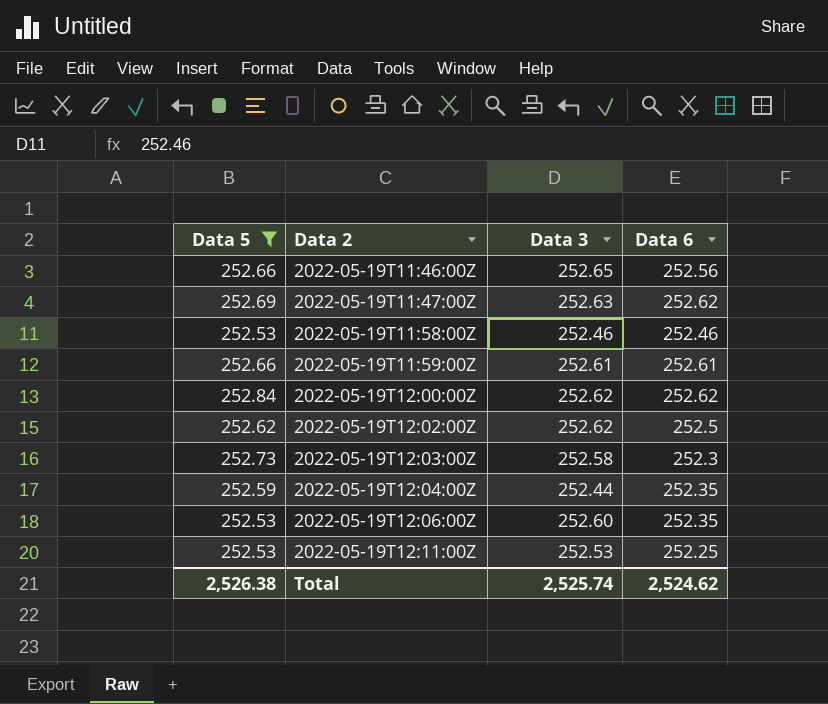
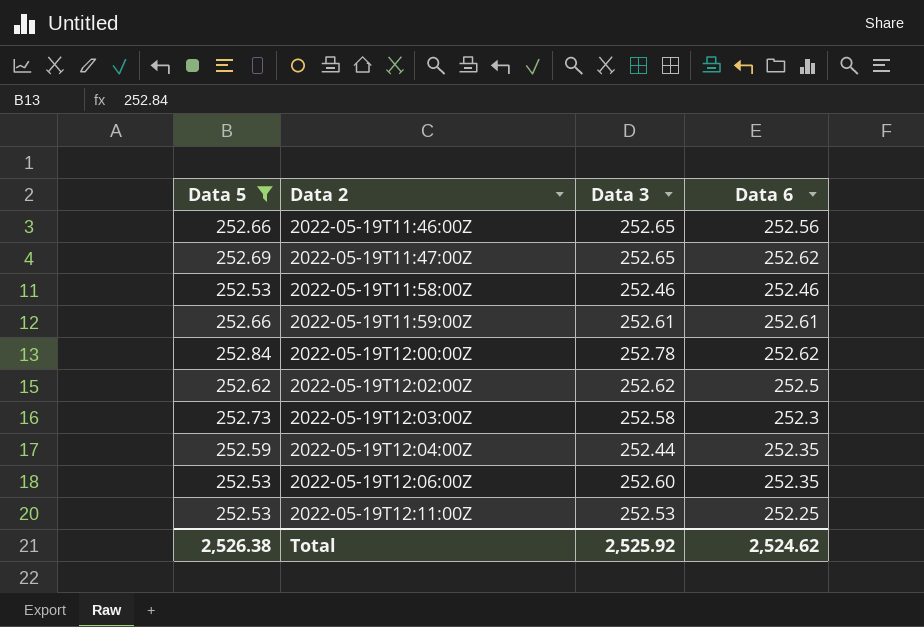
2022-05-19T11:47:00Z | Data 3: 252.63 -> 252.65
2022-05-19T12:00:00Z | Data 3: 252.62 -> 252.78
Total | Data 3: 2,525.74 -> 2,525.92

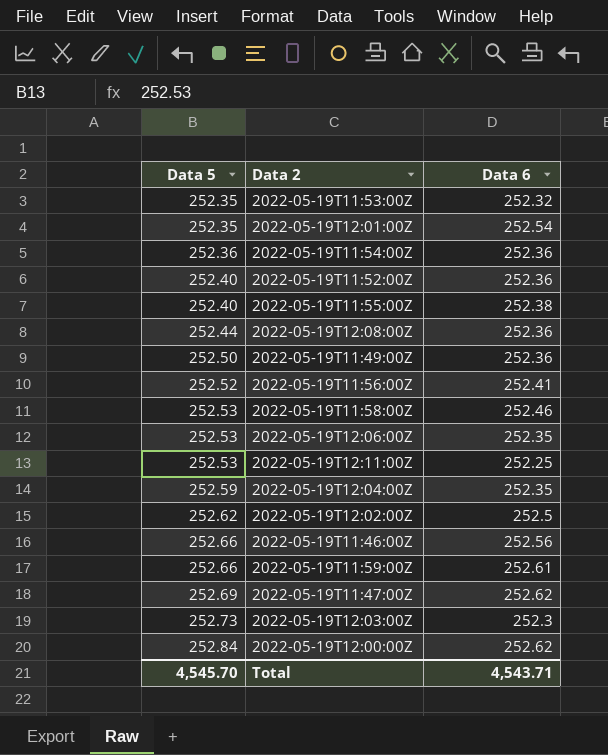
filter: Data 5 >= 252.53 -> none
row order: Data 2 ascending -> Data 5 ascending
column Data 3 | position: 3 -> none
Total | Data 5: 2,526.38 -> 4,545.70
Total | Data 6: 2,524.62 -> 4,543.71

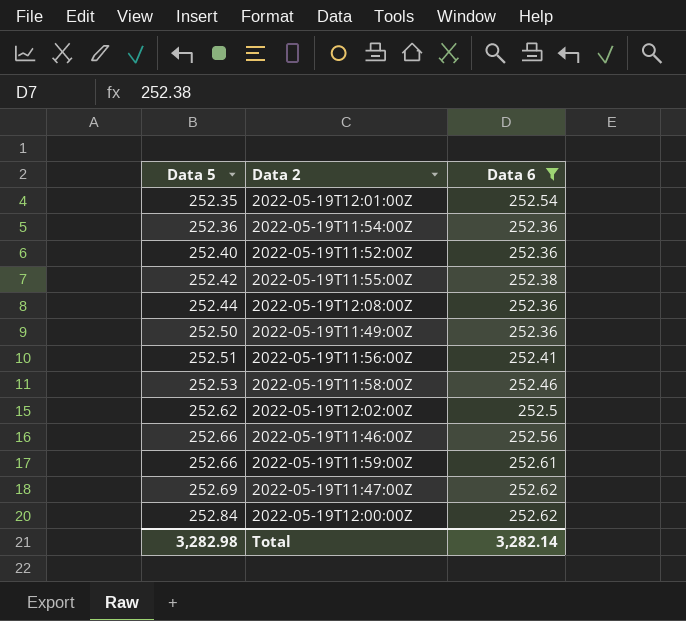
filter: none -> Data 6 >= 252.36
2022-05-19T11:55:00Z | Data 5: 252.40 -> 252.42
2022-05-19T11:56:00Z | Data 5: 252.52 -> 252.51
Total | Data 5: 4,545.70 -> 3,282.98
Total | Data 6: 4,543.71 -> 3,282.14

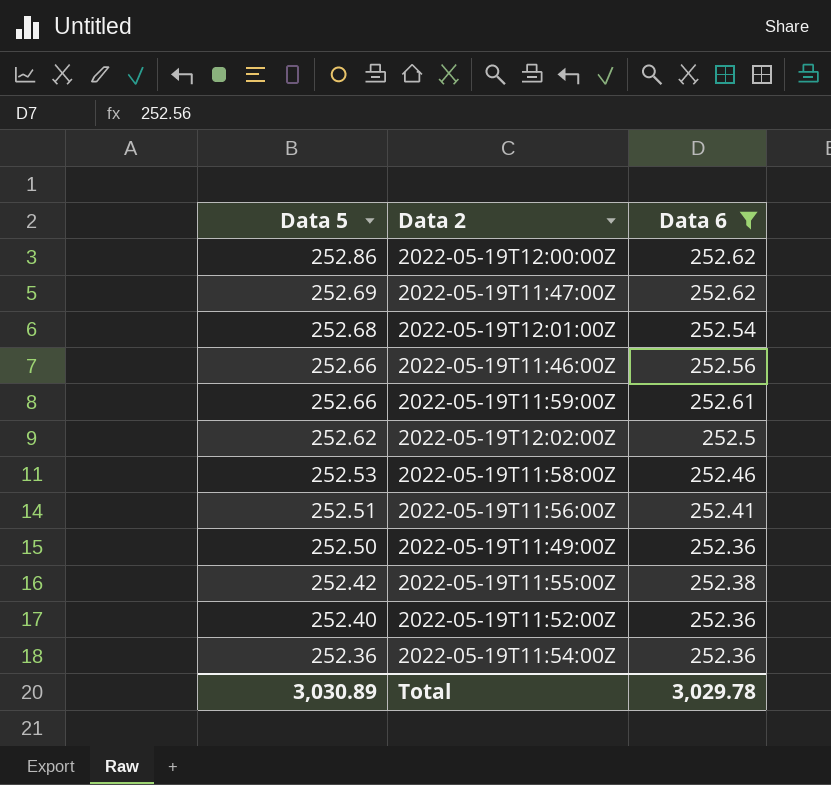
row order: Data 5 ascending -> Data 5 descending
row 2022-05-19T12:08:00Z: 252.44 | 252.36 -> none
2022-05-19T12:00:00Z | Data 5: 252.84 -> 252.86
2022-05-19T12:01:00Z | Data 5: 252.35 -> 252.68
Total | Data 5: 3,282.98 -> 3,030.89
Total | Data 6: 3,282.14 -> 3,029.78

